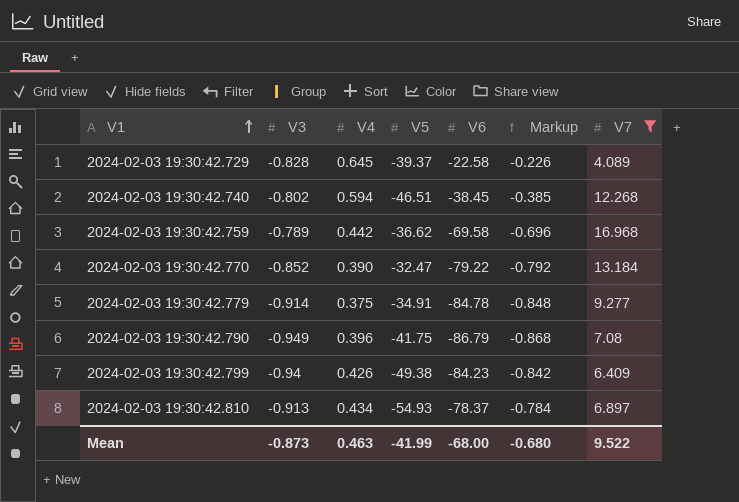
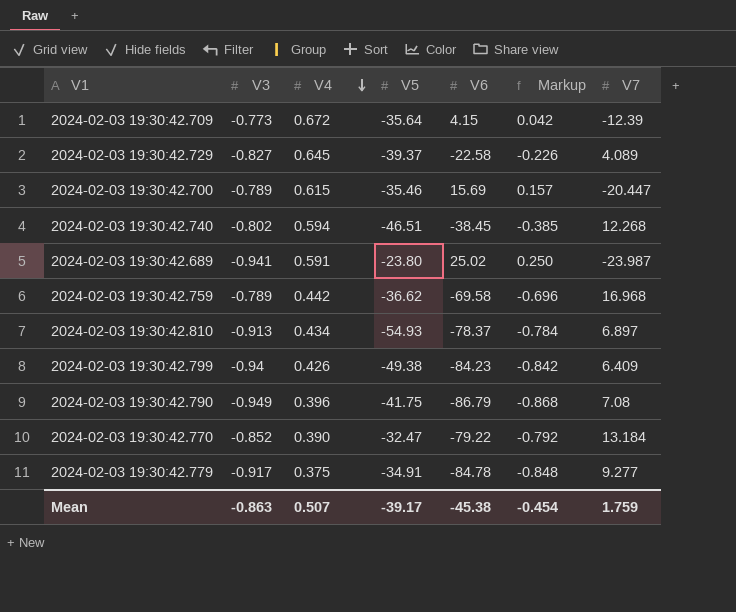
filter: V7 >= 4.089 -> none
row order: V1 ascending -> V4 descending
2024-02-03 19:30:42.729 | V3: -0.828 -> -0.827
2024-02-03 19:30:42.779 | V3: -0.914 -> -0.917
Mean | V3: -0.873 -> -0.863
Mean | V4: 0.463 -> 0.507
Mean | V5: -41.99 -> -39.17
Mean | V6: -68.00 -> -45.38
Mean | Markup: -0.680 -> -0.454
Mean | V7: 9.522 -> 1.759

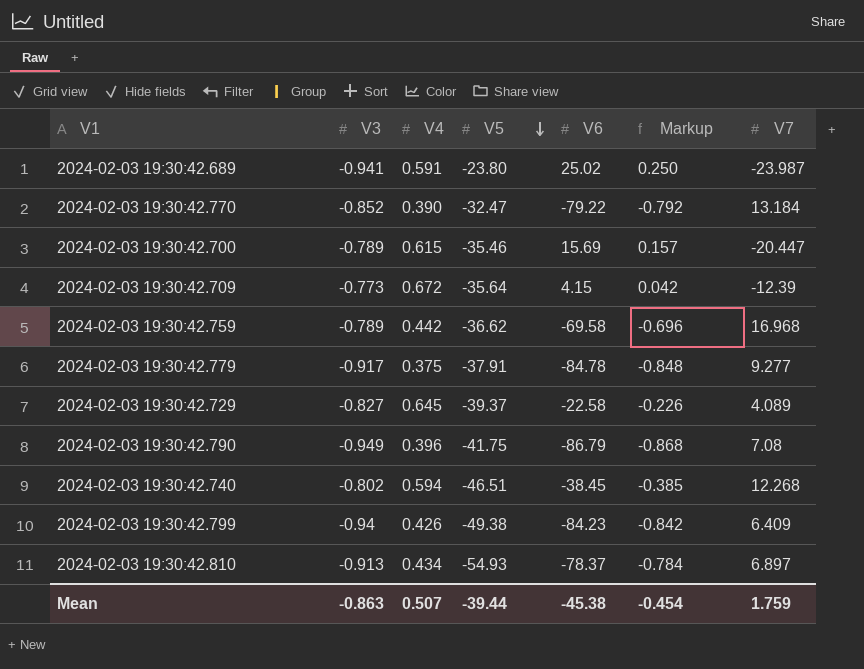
row order: V4 descending -> V5 descending
2024-02-03 19:30:42.779 | V5: -34.91 -> -37.91
Mean | V5: -39.17 -> -39.44

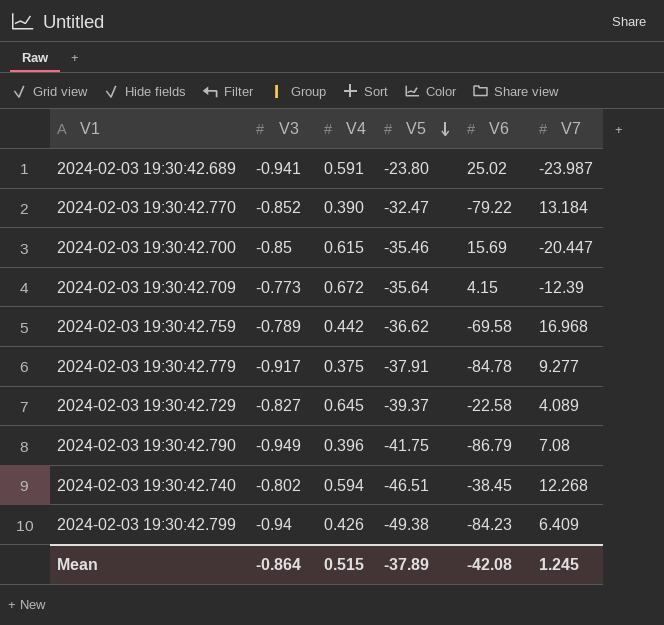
column Markup | formula: [V6] * 0.01 -> none
row 2024-02-03 19:30:42.810: -0.913 | 0.434 | -54.93 | -78.37 | -0.784 | 6.897 -> none
2024-02-03 19:30:42.700 | V3: -0.789 -> -0.85
Mean | V3: -0.863 -> -0.864
Mean | V4: 0.507 -> 0.515
Mean | V5: -39.44 -> -37.89
Mean | V6: -45.38 -> -42.08
Mean | V7: 1.759 -> 1.245

